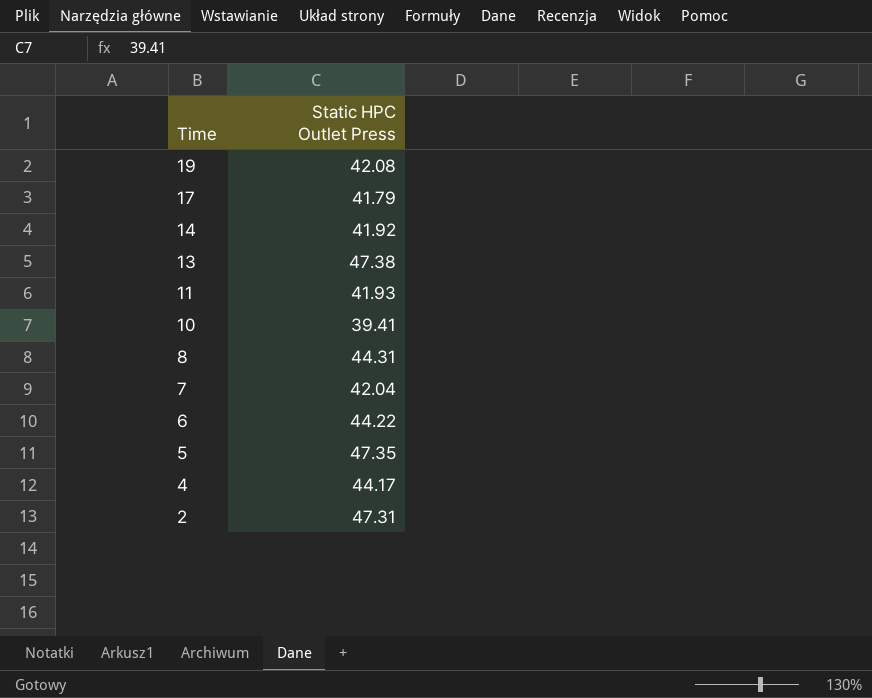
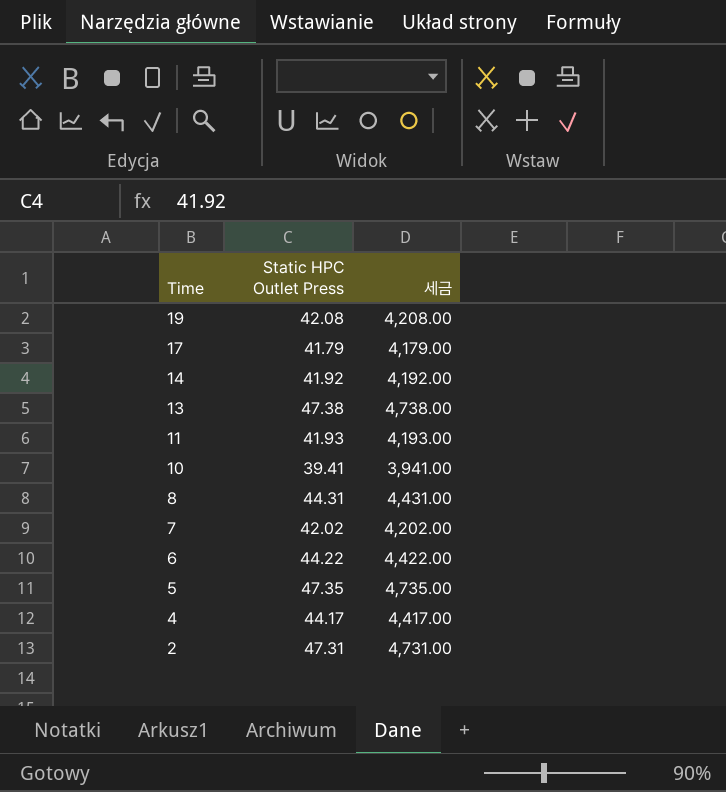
column 세금 | formula: none -> [Static HPC Outlet Press] * 100
7 | Static HPC Outlet Press: 42.04 -> 42.02

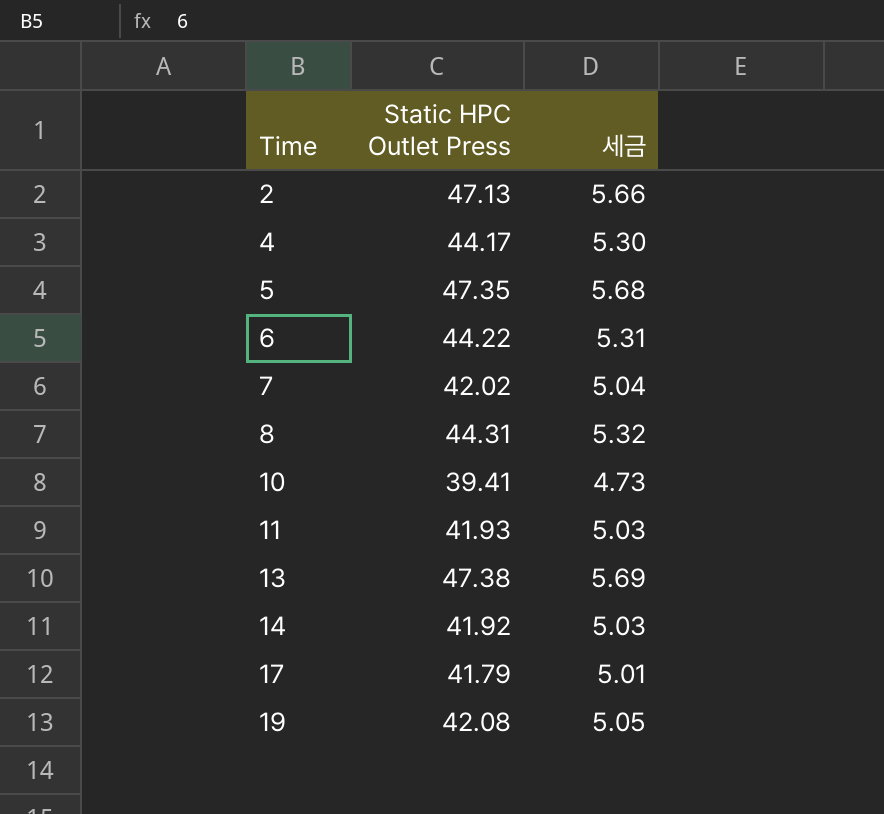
row order: Time descending -> Time ascending
column 세금 | formula: [Static HPC Outlet Press] * 100 -> [Static HPC Outlet Press] * 0.12
2 | Static HPC Outlet Press: 47.31 -> 47.13

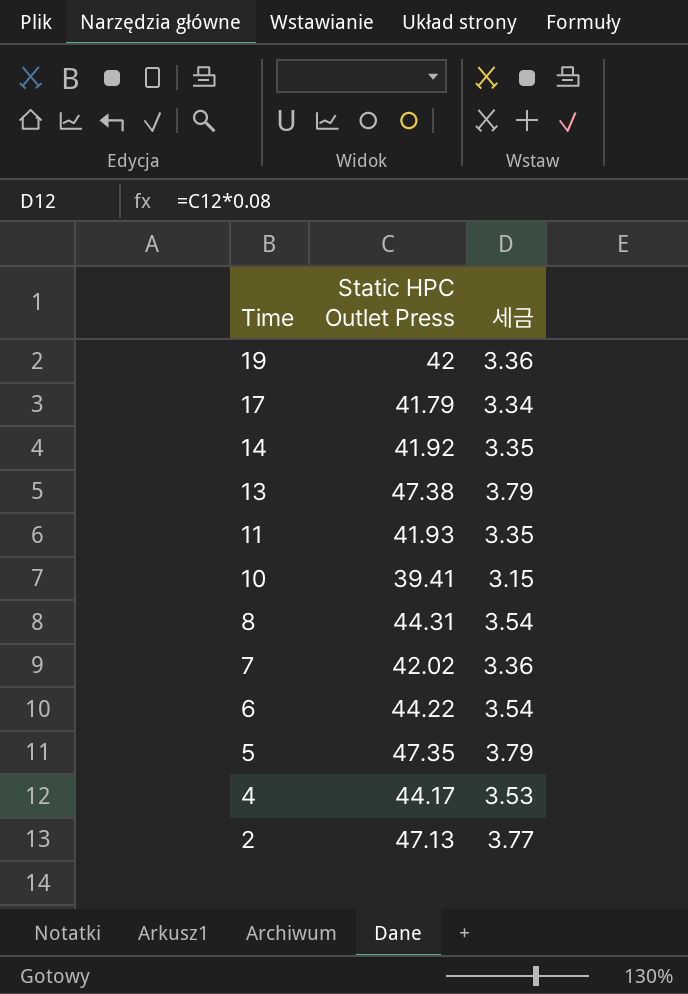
row order: Time ascending -> Time descending
column 세금 | formula: [Static HPC Outlet Press] * 0.12 -> [Static HPC Outlet Press] * 0.08
19 | Static HPC Outlet Press: 42.08 -> 42

